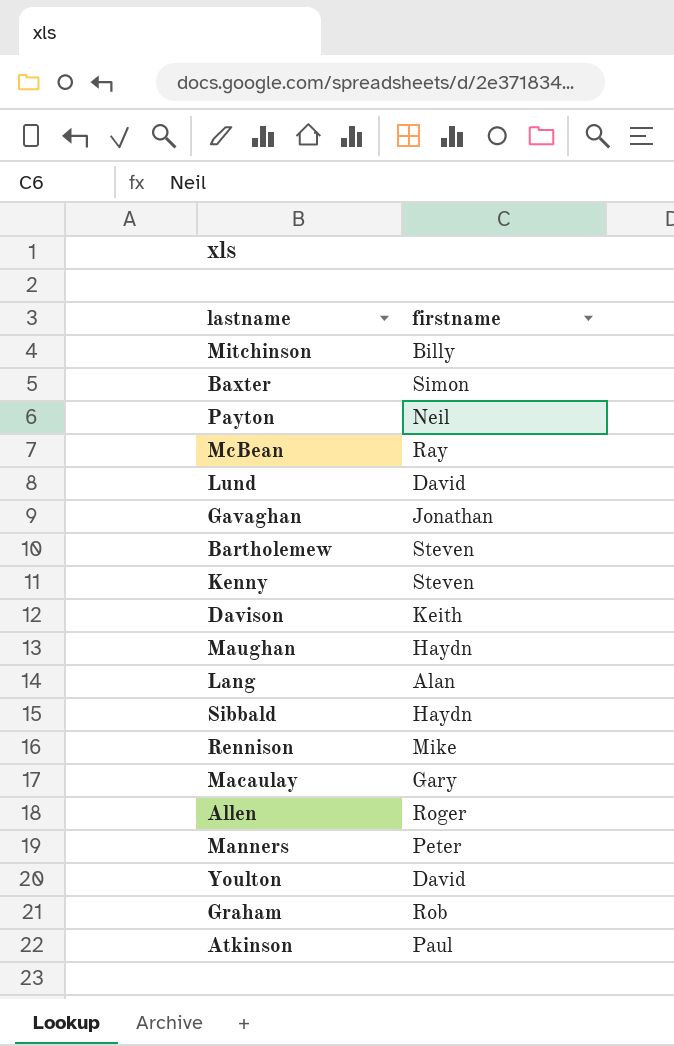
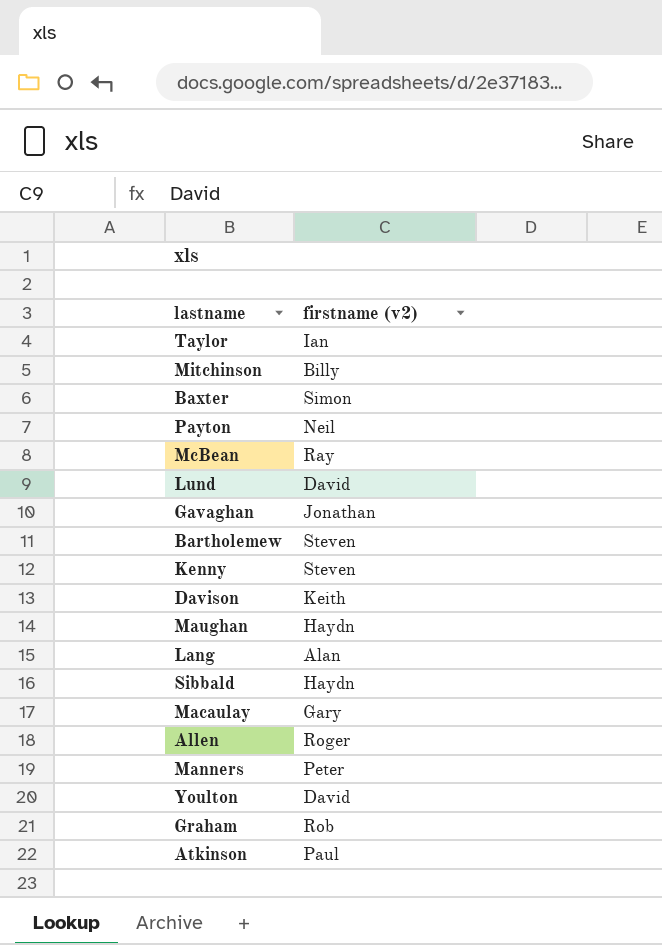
column name: firstname -> firstname (v2)
row Rennison: Mike -> none
row Taylor: none -> Ian

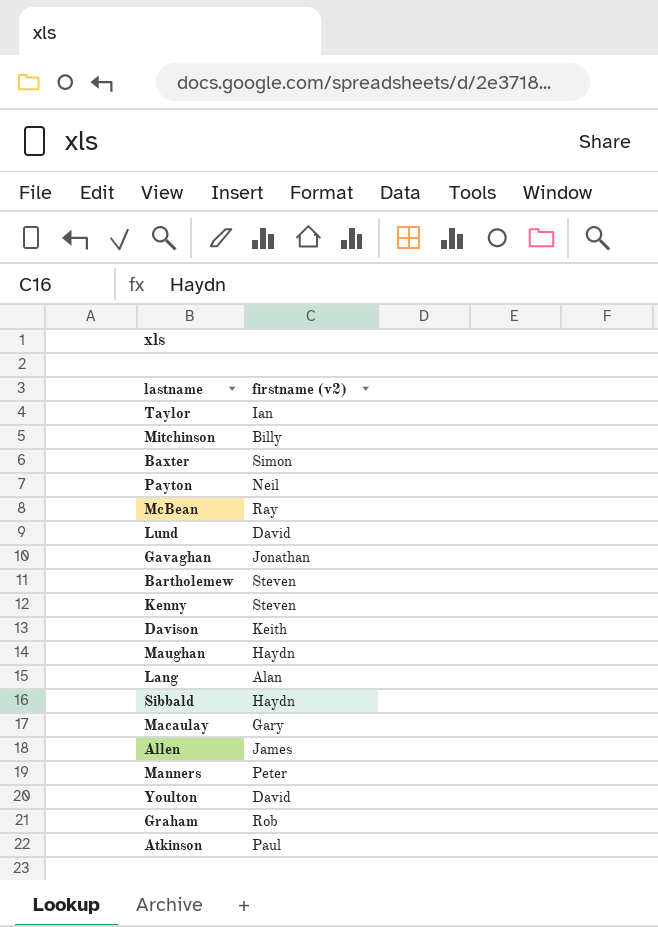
Allen | firstname (v2): Roger -> James

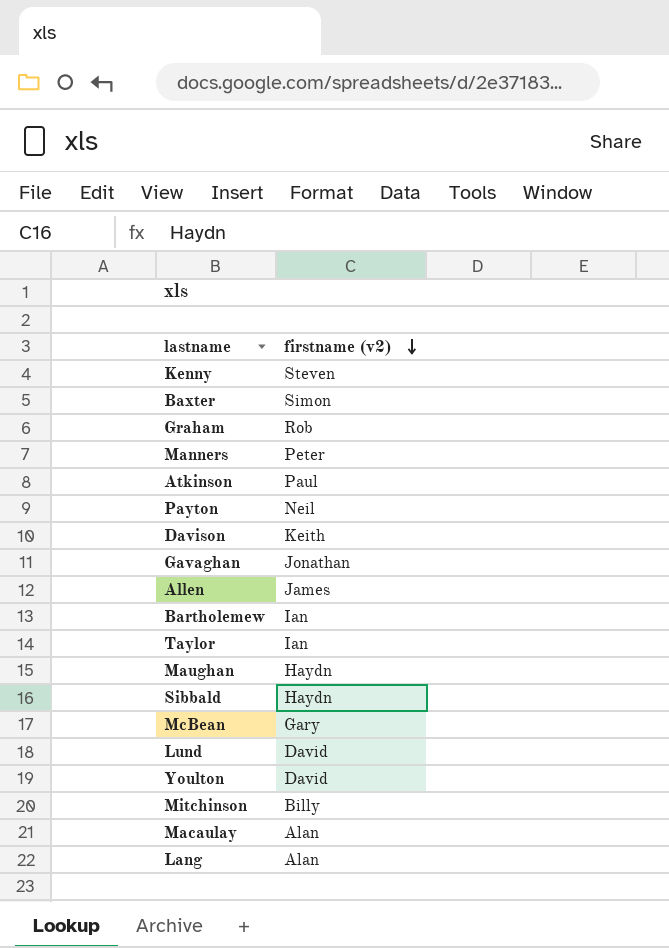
row order: none -> firstname (v2) descending
Bartholemew | firstname (v2): Steven -> Ian
McBean | firstname (v2): Ray -> Gary
Macaulay | firstname (v2): Gary -> Alan

